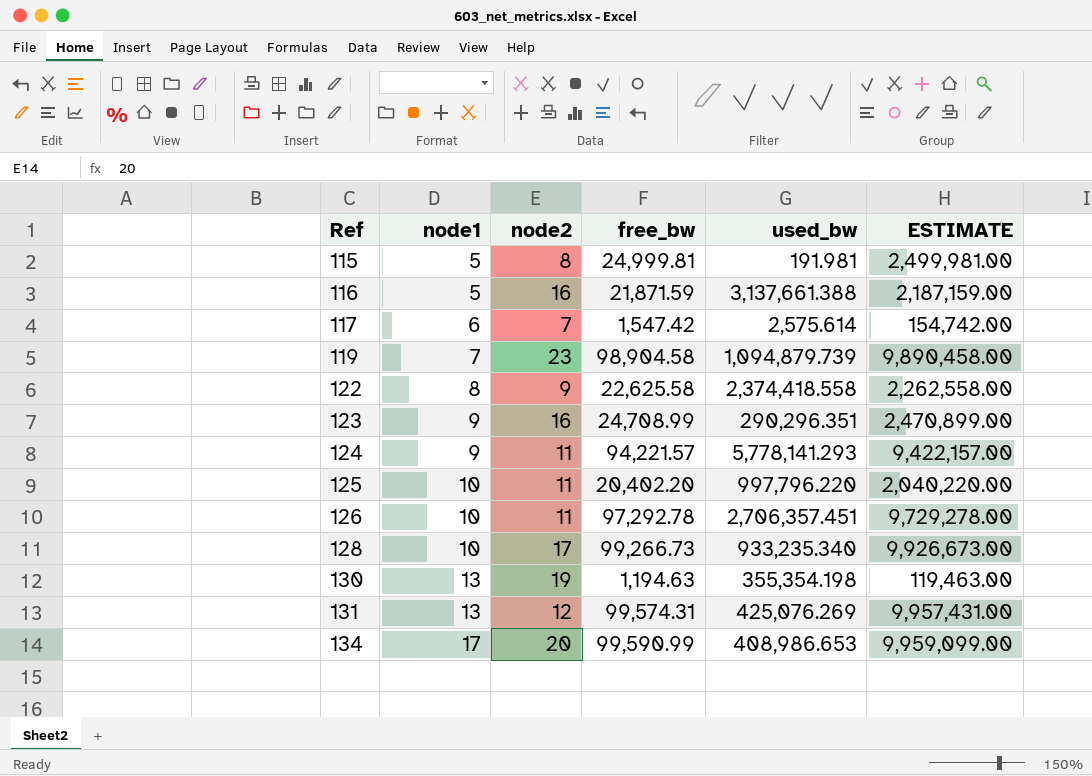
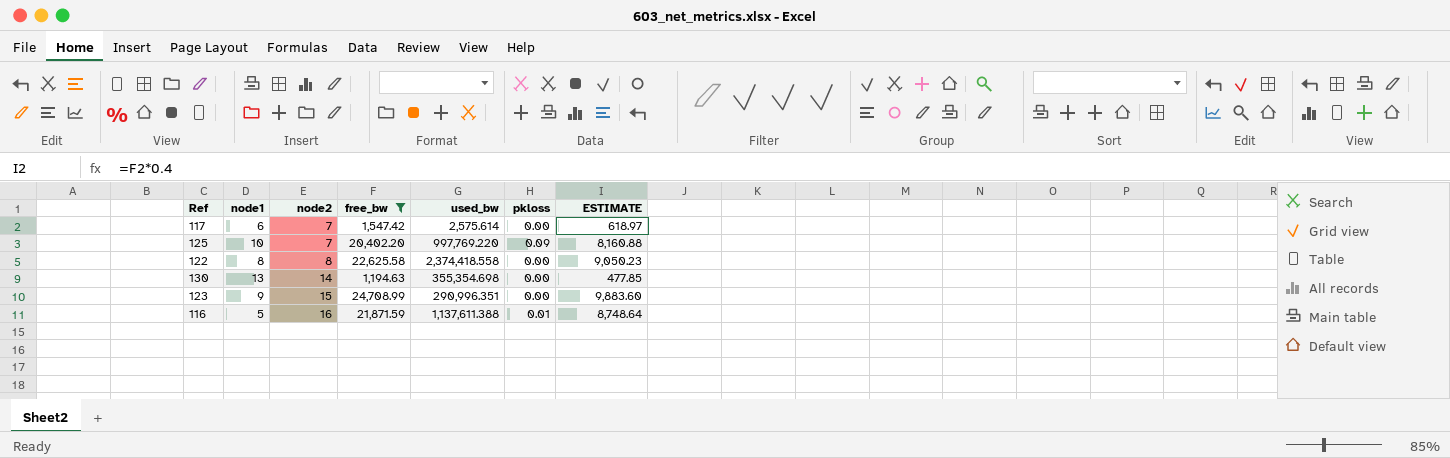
filter: none -> free_bw <= 24,708.99
row order: Ref ascending -> node2 ascending
column pkloss | position: none -> 6
column ESTIMATE | formula: [free_bw] * 100 -> [free_bw] * 0.4
125 | node2: 11 -> 7
125 | used_bw: 997,796.220 -> 997,769.220
122 | node2: 9 -> 8
130 | node2: 19 -> 14
130 | used_bw: 355,354.198 -> 355,354.698
123 | node2: 16 -> 15
123 | used_bw: 290,296.351 -> 290,996.351
116 | used_bw: 3,137,661.388 -> 1,137,611.388

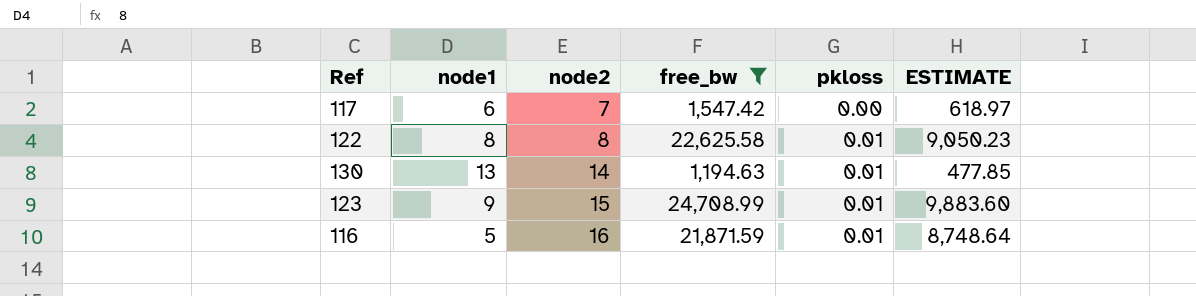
column used_bw | position: 5 -> none
row 125: 10 | 7 | 20,402.20 | 997,769.220 | 0.09 | 8,160.88 -> none
122 | pkloss: 0.00 -> 0.01
130 | pkloss: 0.00 -> 0.01
123 | pkloss: 0.00 -> 0.01

